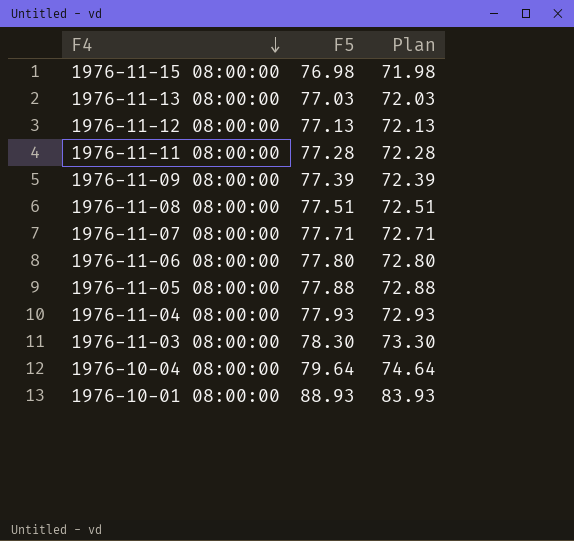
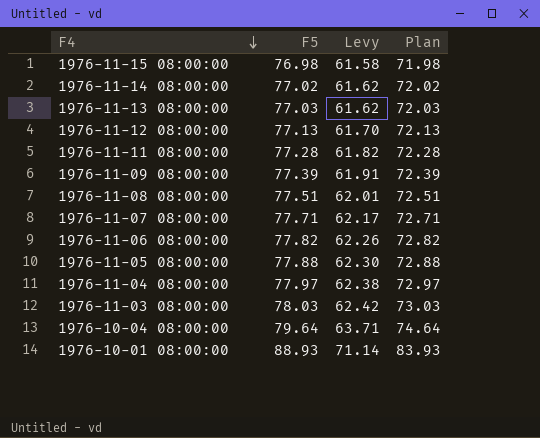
column Levy | formula: none -> [F5] * 0.8
row 1976-11-14 08:00:00: none -> 77.02 | 61.62 | 72.02
1976-11-06 08:00:00 | F5: 77.80 -> 77.82
1976-11-06 08:00:00 | Plan: 72.80 -> 72.82
1976-11-04 08:00:00 | F5: 77.93 -> 77.97
1976-11-04 08:00:00 | Plan: 72.93 -> 72.97
1976-11-03 08:00:00 | F5: 78.30 -> 78.03
1976-11-03 08:00:00 | Plan: 73.30 -> 73.03

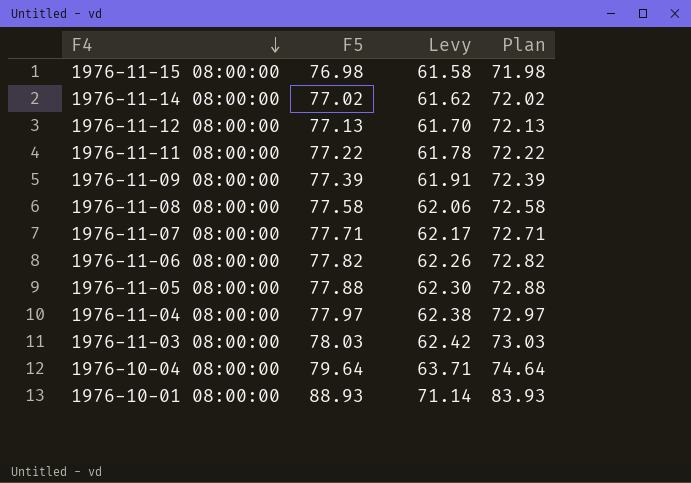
row 1976-11-13 08:00:00: 77.03 | 61.62 | 72.03 -> none
1976-11-11 08:00:00 | F5: 77.28 -> 77.22
1976-11-11 08:00:00 | Levy: 61.82 -> 61.78
1976-11-11 08:00:00 | Plan: 72.28 -> 72.22
1976-11-08 08:00:00 | F5: 77.51 -> 77.58
1976-11-08 08:00:00 | Levy: 62.01 -> 62.06
1976-11-08 08:00:00 | Plan: 72.51 -> 72.58

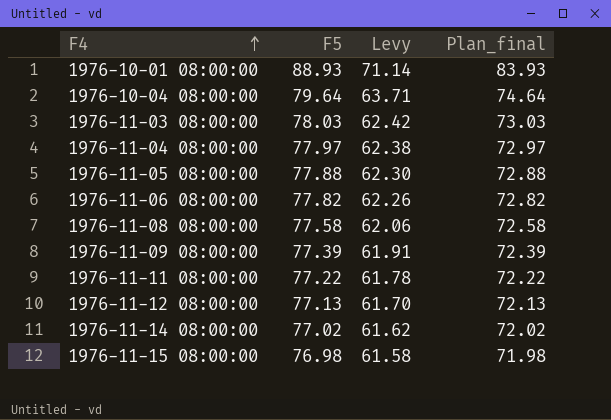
row order: F4 descending -> F4 ascending
column name: Plan -> Plan_final
row 1976-11-07 08:00:00: 77.71 | 62.17 | 72.71 -> none

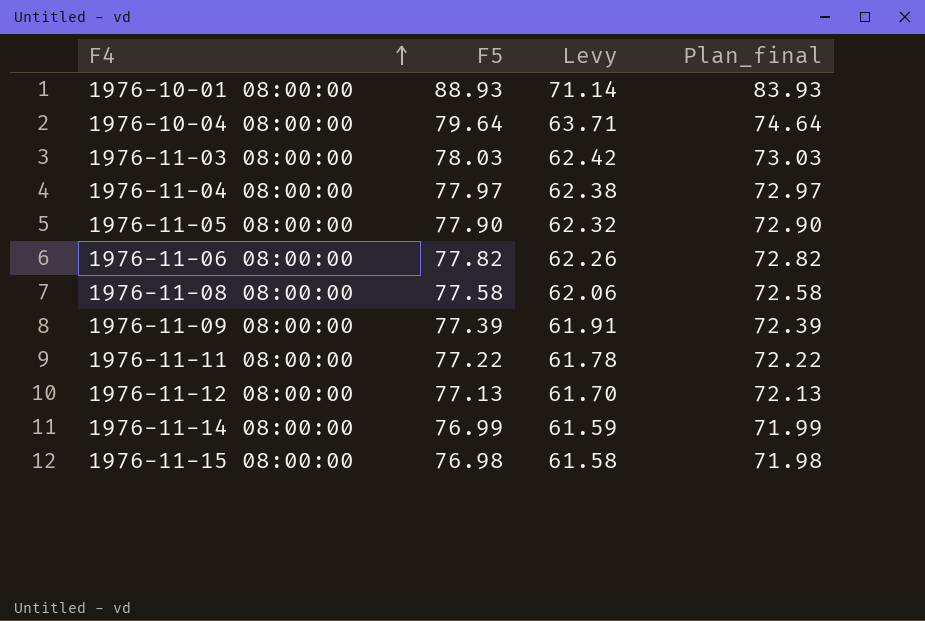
1976-11-05 08:00:00 | F5: 77.88 -> 77.90
1976-11-05 08:00:00 | Levy: 62.30 -> 62.32
1976-11-05 08:00:00 | Plan_final: 72.88 -> 72.90
1976-11-14 08:00:00 | F5: 77.02 -> 76.99
1976-11-14 08:00:00 | Levy: 61.62 -> 61.59
1976-11-14 08:00:00 | Plan_final: 72.02 -> 71.99

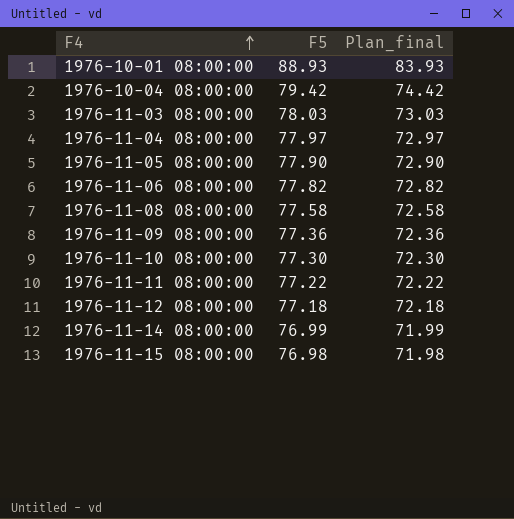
column Levy | formula: [F5] * 0.8 -> none
1976-10-04 08:00:00 | F5: 79.64 -> 79.42
1976-10-04 08:00:00 | Plan_final: 74.64 -> 74.42
1976-11-09 08:00:00 | F5: 77.39 -> 77.36
1976-11-09 08:00:00 | Plan_final: 72.39 -> 72.36
row 1976-11-10 08:00:00: none -> 77.30 | 72.30
1976-11-12 08:00:00 | F5: 77.13 -> 77.18
1976-11-12 08:00:00 | Plan_final: 72.13 -> 72.18

